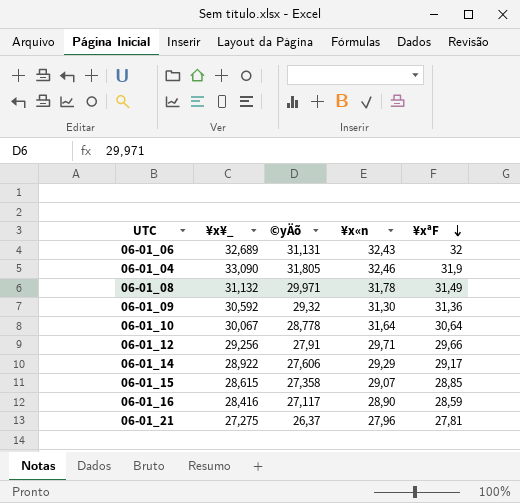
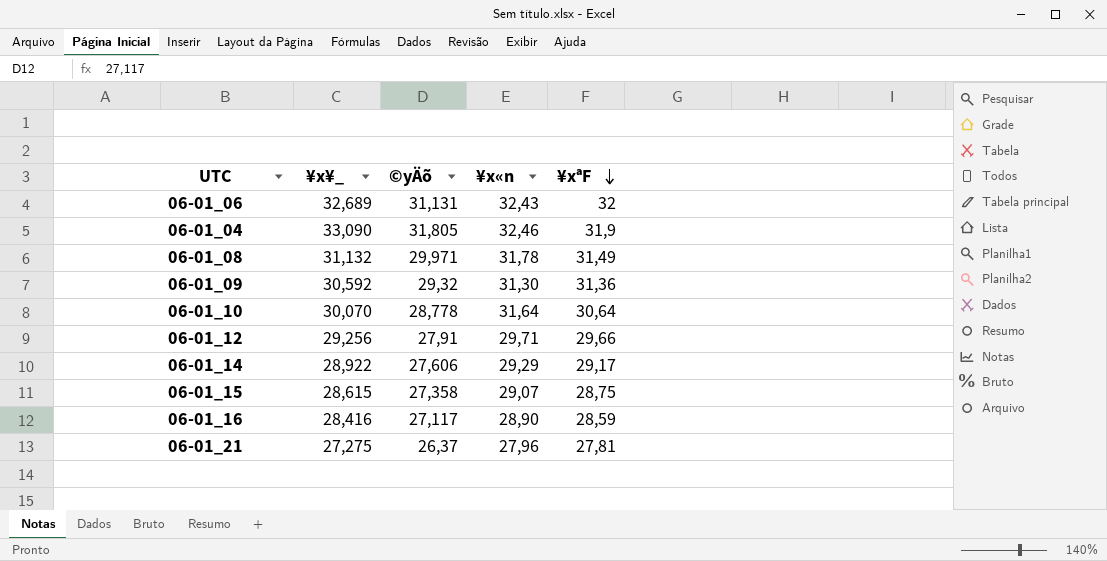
06-01_10 | ¥x¥_: 30,067 -> 30,070
06-01_15 | ¥xªF: 28,85 -> 28,75

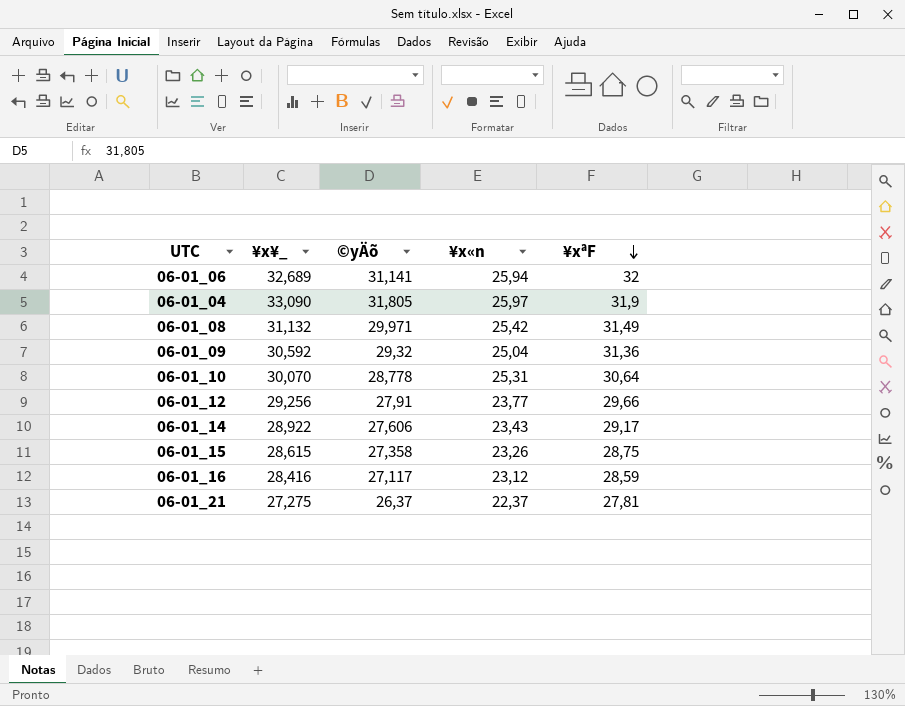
06-01_06 | ©yÄõ: 31,131 -> 31,141
06-01_06 | ¥x«n: 32,43 -> 25,94
06-01_04 | ¥x«n: 32,46 -> 25,97
06-01_08 | ¥x«n: 31,78 -> 25,42
06-01_09 | ¥x«n: 31,30 -> 25,04
06-01_10 | ¥x«n: 31,64 -> 25,31
06-01_12 | ¥x«n: 29,71 -> 23,77
06-01_14 | ¥x«n: 29,29 -> 23,43
06-01_15 | ¥x«n: 29,07 -> 23,26
06-01_16 | ¥x«n: 28,90 -> 23,12
06-01_21 | ¥x«n: 27,96 -> 22,37

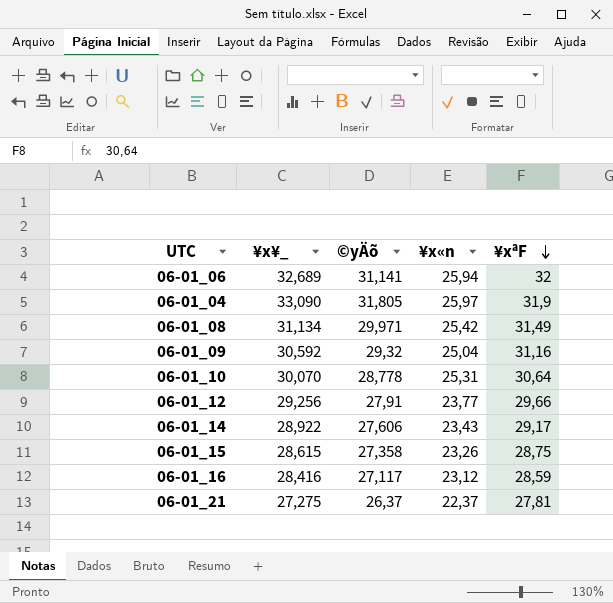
06-01_08 | ¥x¥_: 31,132 -> 31,134
06-01_09 | ¥xªF: 31,36 -> 31,16

